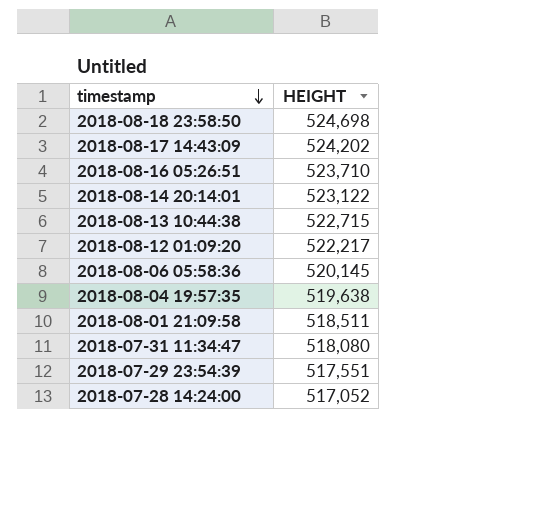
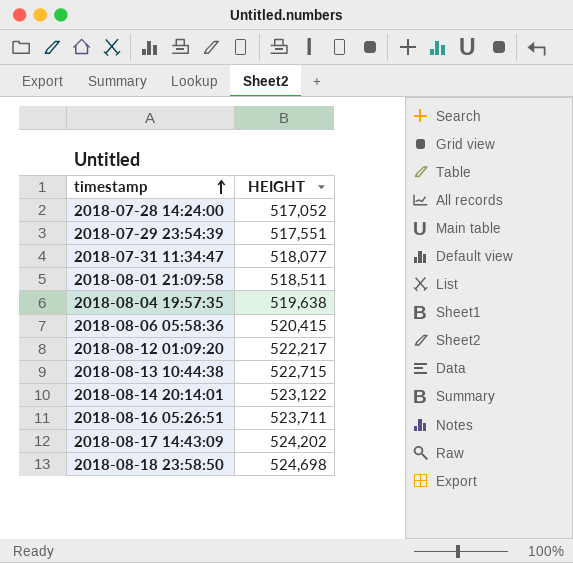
row order: timestamp descending -> timestamp ascending
2018-07-31 11:34:47 | HEIGHT: 518,080 -> 518,077
2018-08-06 05:58:36 | HEIGHT: 520,145 -> 520,415
2018-08-16 05:26:51 | HEIGHT: 523,710 -> 523,711

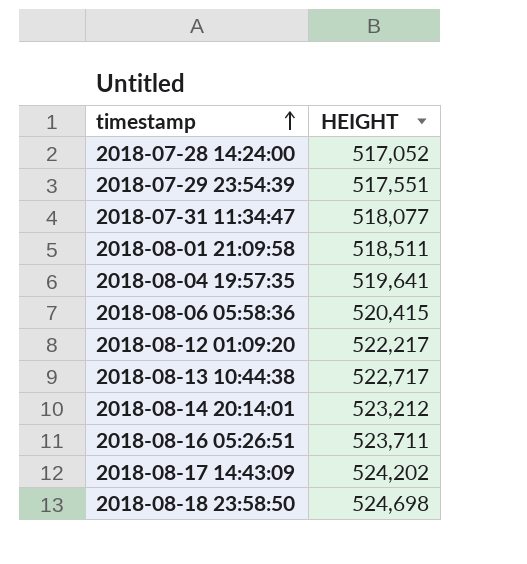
2018-08-04 19:57:35 | HEIGHT: 519,638 -> 519,641
2018-08-13 10:44:38 | HEIGHT: 522,715 -> 522,717
2018-08-14 20:14:01 | HEIGHT: 523,122 -> 523,212

